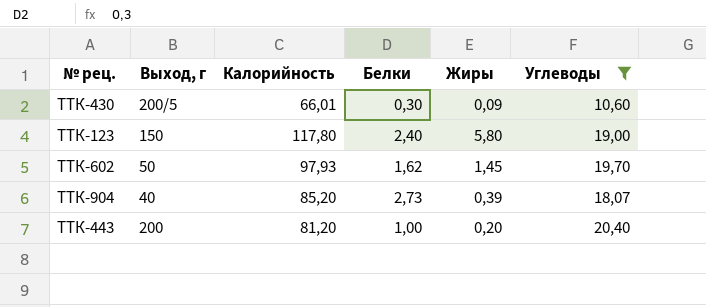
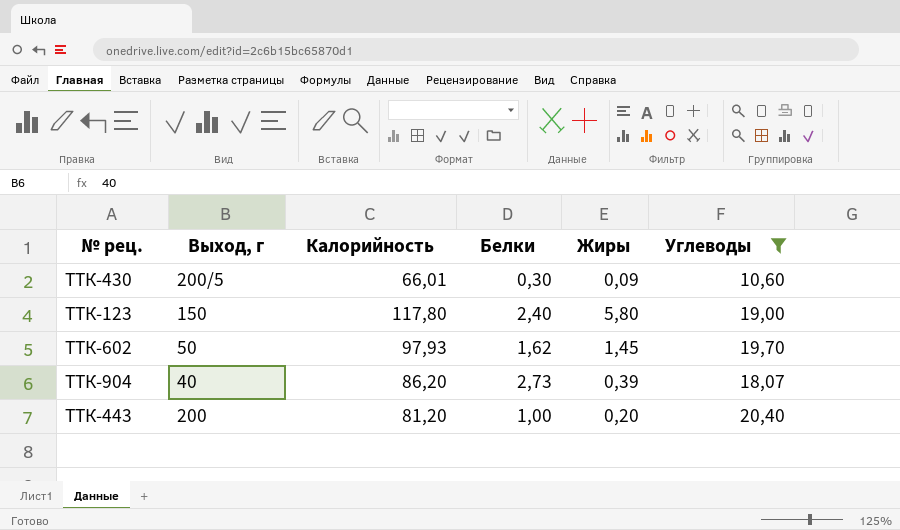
ТТК-904 | Калорийность: 85,20 -> 86,20

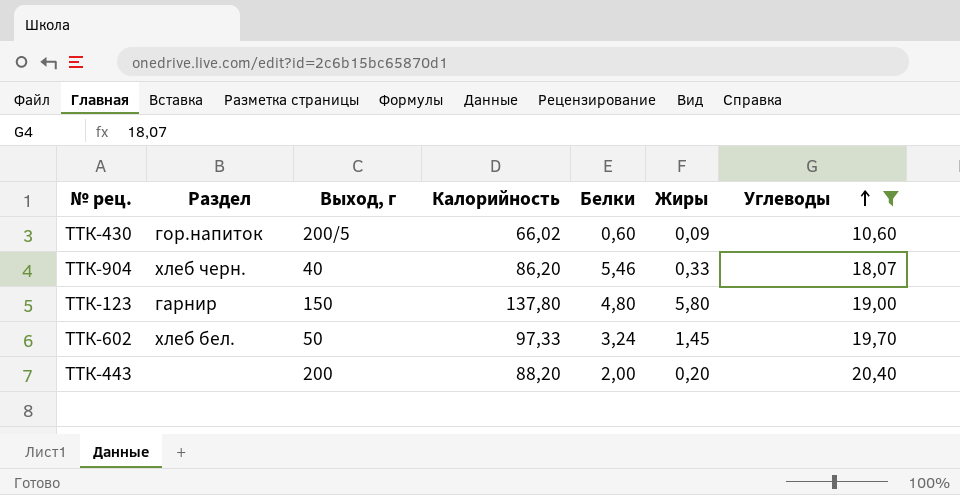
row order: none -> Углеводы ascending
column Раздел | position: none -> 2
ТТК-430 | Калорийность: 66,01 -> 66,02
ТТК-430 | Белки: 0,30 -> 0,60
ТТК-904 | Белки: 2,73 -> 5,46
ТТК-904 | Жиры: 0,39 -> 0,33
ТТК-123 | Калорийность: 117,80 -> 137,80
ТТК-123 | Белки: 2,40 -> 4,80
ТТК-602 | Калорийность: 97,93 -> 97,33
ТТК-602 | Белки: 1,62 -> 3,24
ТТК-443 | Калорийность: 81,20 -> 88,20
ТТК-443 | Белки: 1,00 -> 2,00

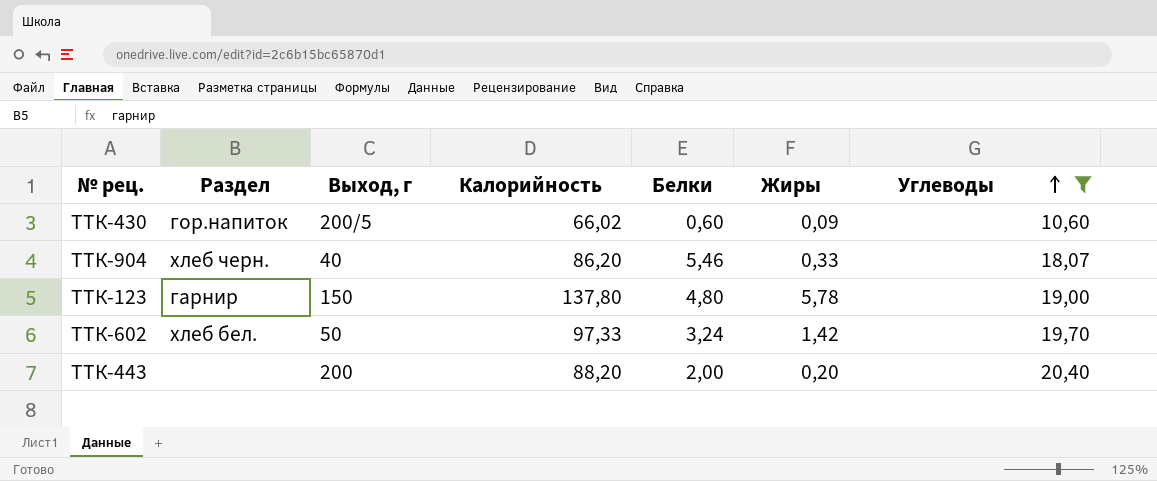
ТТК-123 | Жиры: 5,80 -> 5,78
ТТК-602 | Жиры: 1,45 -> 1,42

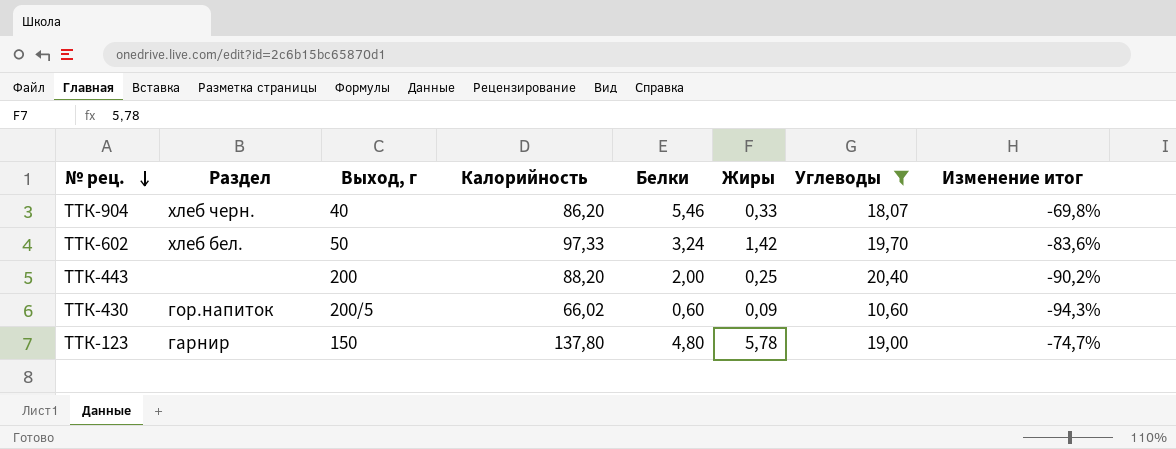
row order: Углеводы ascending -> № рец. descending
column Изменение итог | formula: none -> ([Белки] - [Углеводы]) / [Углеводы]
ТТК-443 | Жиры: 0,20 -> 0,25

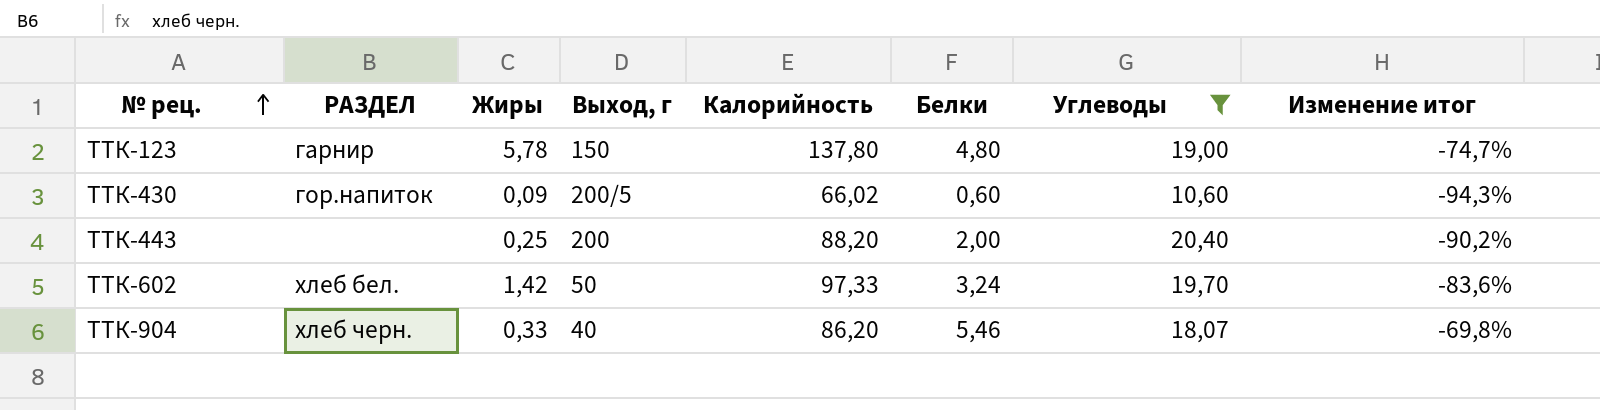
row order: № рец. descending -> № рец. ascending
column name: Раздел -> РАЗДЕЛ
column Жиры | position: 6 -> 3

